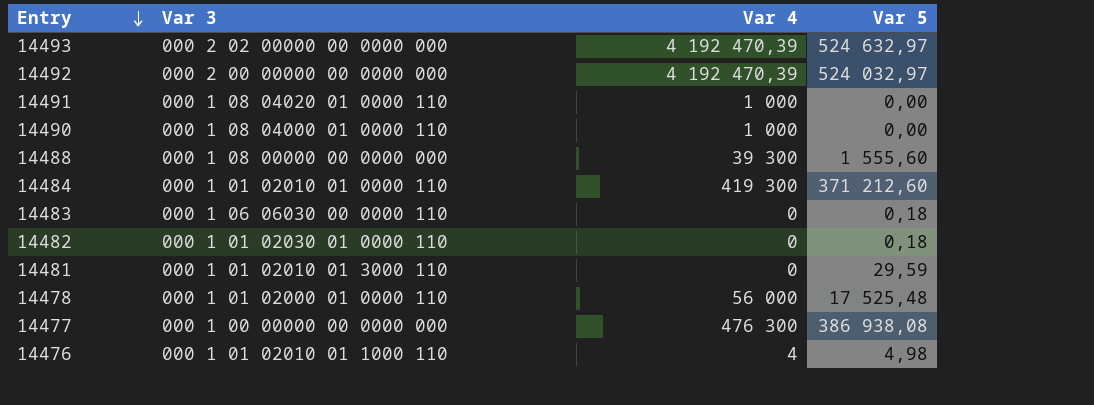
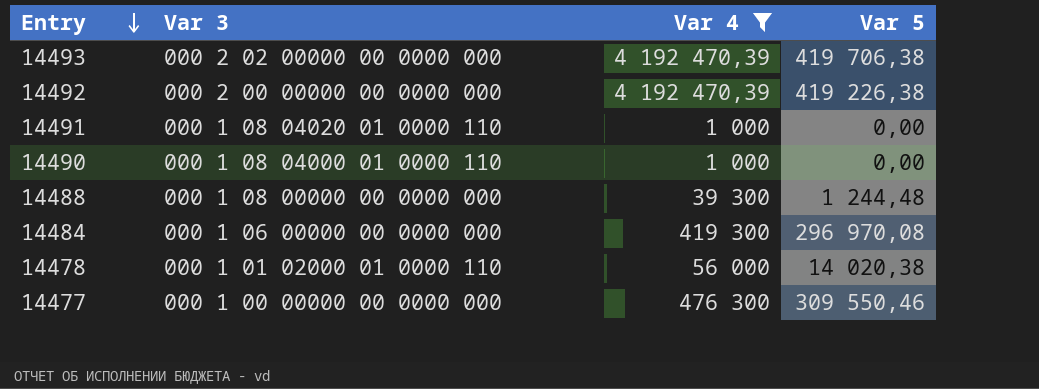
filter: none -> Var 4 >= 1 000
14493 | Var 5: 524 632,97 -> 419 706,38
14492 | Var 5: 524 032,97 -> 419 226,38
14488 | Var 5: 1 555,60 -> 1 244,48
14484 | Var 3: 000 1 01 02010 01 0000 110 -> 000 1 06 00000 00 0000 000
14484 | Var 5: 371 212,60 -> 296 970,08
14478 | Var 5: 17 525,48 -> 14 020,38
14477 | Var 5: 386 938,08 -> 309 550,46

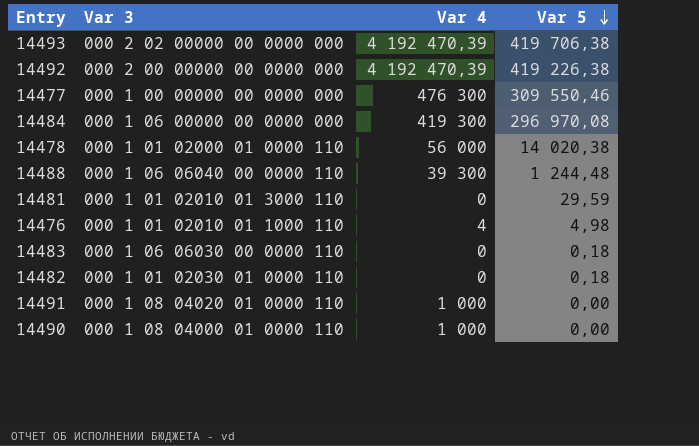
filter: Var 4 >= 1 000 -> none
row order: Entry descending -> Var 5 descending
14488 | Var 3: 000 1 08 00000 00 0000 000 -> 000 1 06 06040 00 0000 110

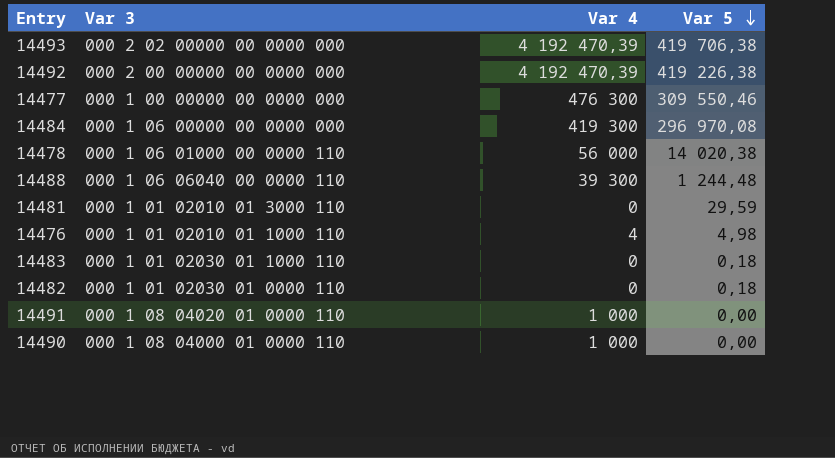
14478 | Var 3: 000 1 01 02000 01 0000 110 -> 000 1 06 01000 00 0000 110
14483 | Var 3: 000 1 06 06030 00 0000 110 -> 000 1 01 02030 01 1000 110

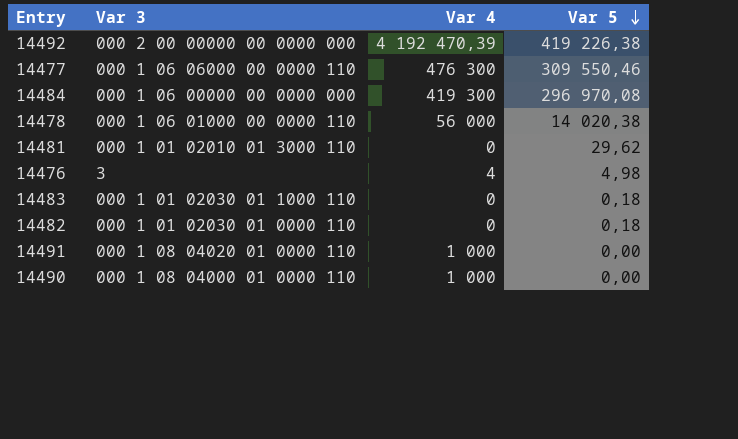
row 14493: 000 2 02 00000 00 0000 000 | 4 192 470,39 | 419 706,38 -> none
row 14488: 000 1 06 06040 00 0000 110 | 39 300 | 1 244,48 -> none
14477 | Var 3: 000 1 00 00000 00 0000 000 -> 000 1 06 06000 00 0000 110
14481 | Var 5: 29,59 -> 29,62
14476 | Var 3: 000 1 01 02010 01 1000 110 -> 3

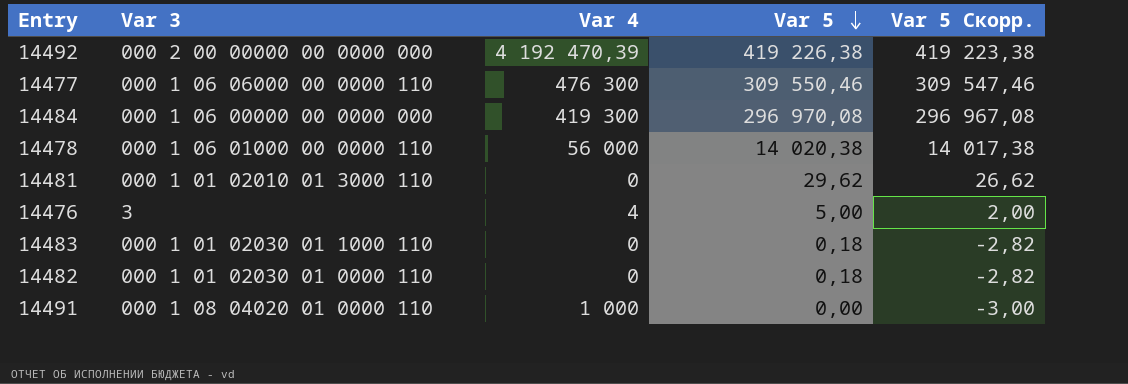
column Var 5 Скорр. | formula: none -> [Var 5] - 3
row 14490: 000 1 08 04000 01 0000 110 | 1 000 | 0,00 -> none
14476 | Var 5: 4,98 -> 5,00

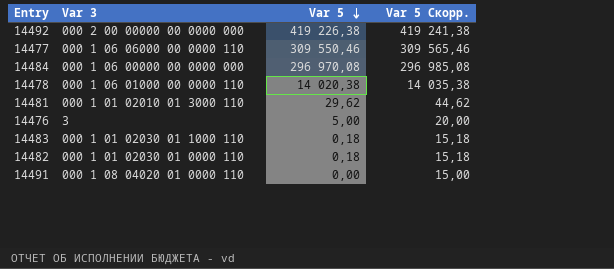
column Var 4 | position: 3 -> none
column Var 5 Скорр. | formula: [Var 5] - 3 -> [Var 5] + 15

